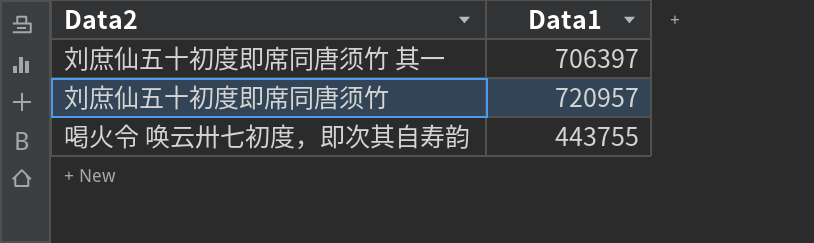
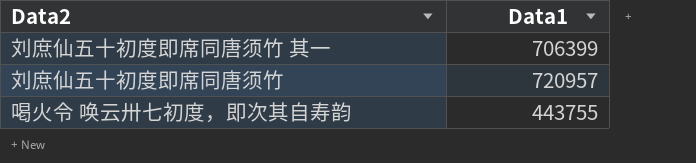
刘庶仙五十初度即席同唐须竹 其一 | Data1: 706397 -> 706399

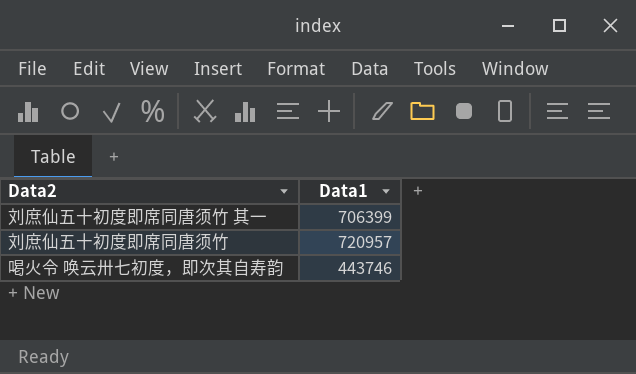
喝火令 唤云卅七初度，即次其自寿韵 | Data1: 443755 -> 443746

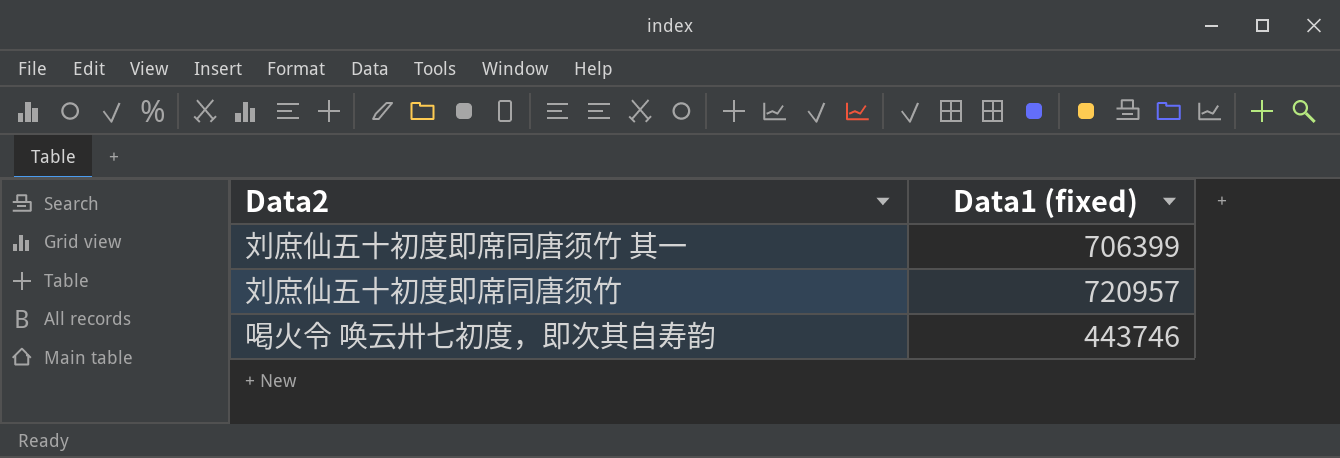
column name: Data1 -> Data1 (fixed)

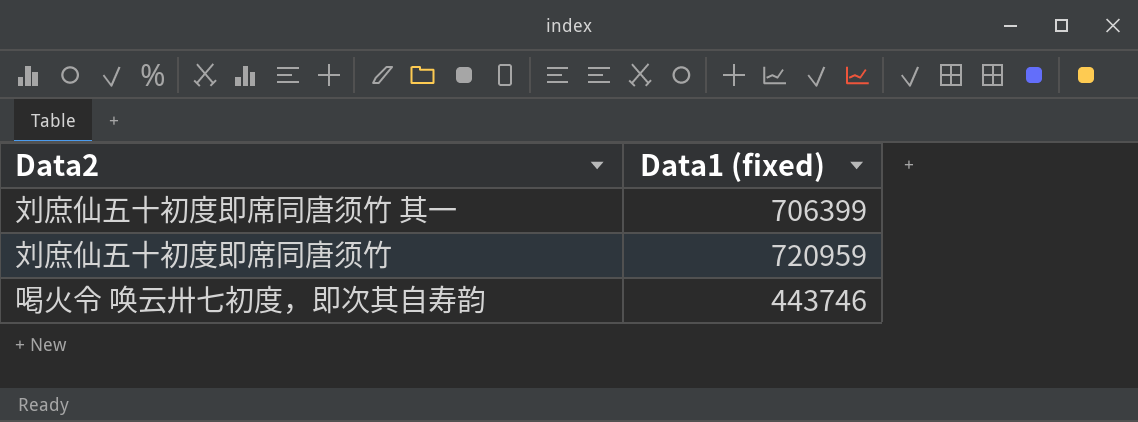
刘庶仙五十初度即席同唐须竹 | Data1 (fixed): 720957 -> 720959

